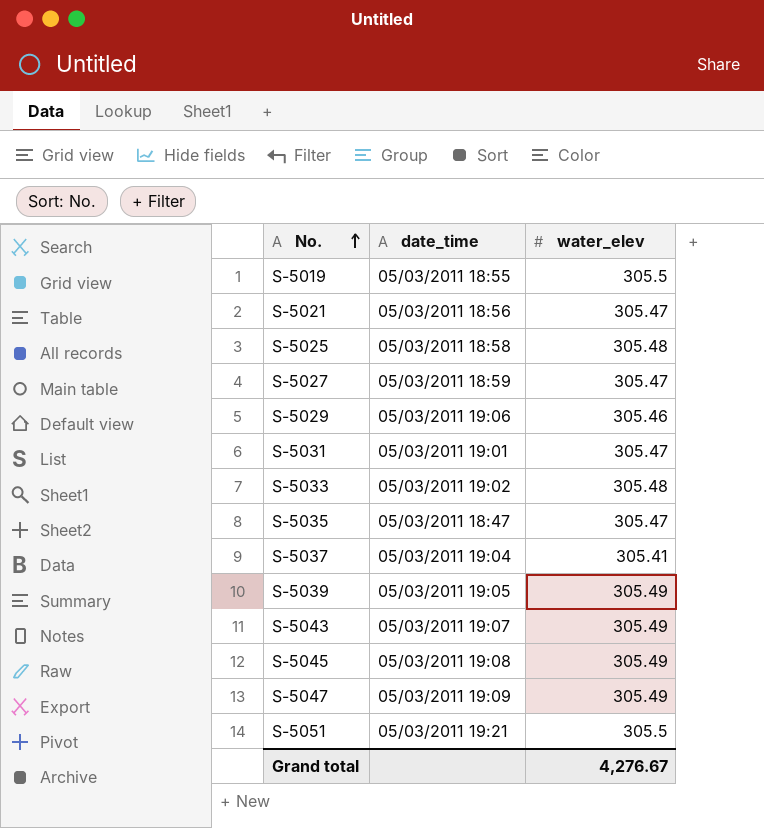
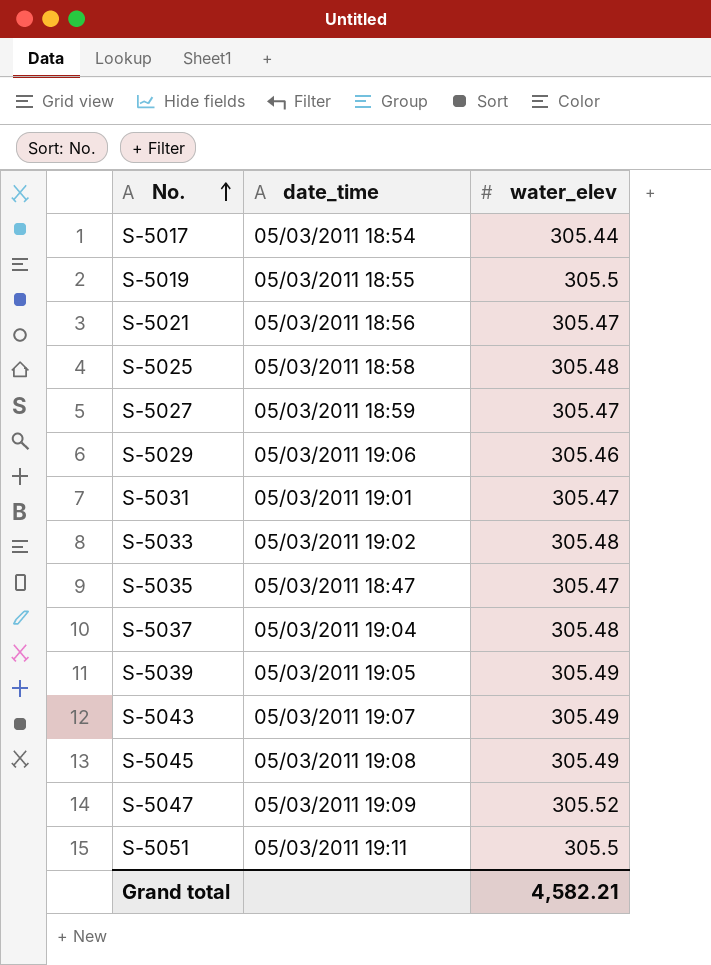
row S-5017: none -> 05/03/2011 18:54 | 305.44
S-5037 | water_elev: 305.41 -> 305.48
S-5047 | water_elev: 305.49 -> 305.52
S-5051 | date_time: 05/03/2011 19:21 -> 05/03/2011 19:11
Grand total | water_elev: 4,276.67 -> 4,582.21

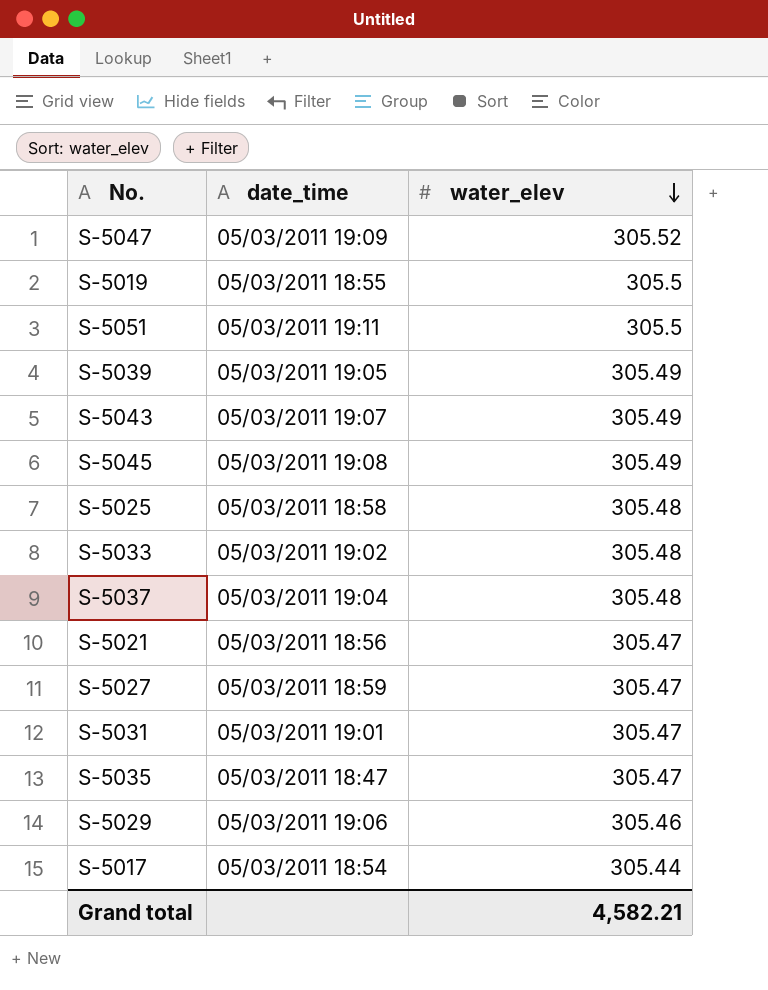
row order: No. ascending -> water_elev descending

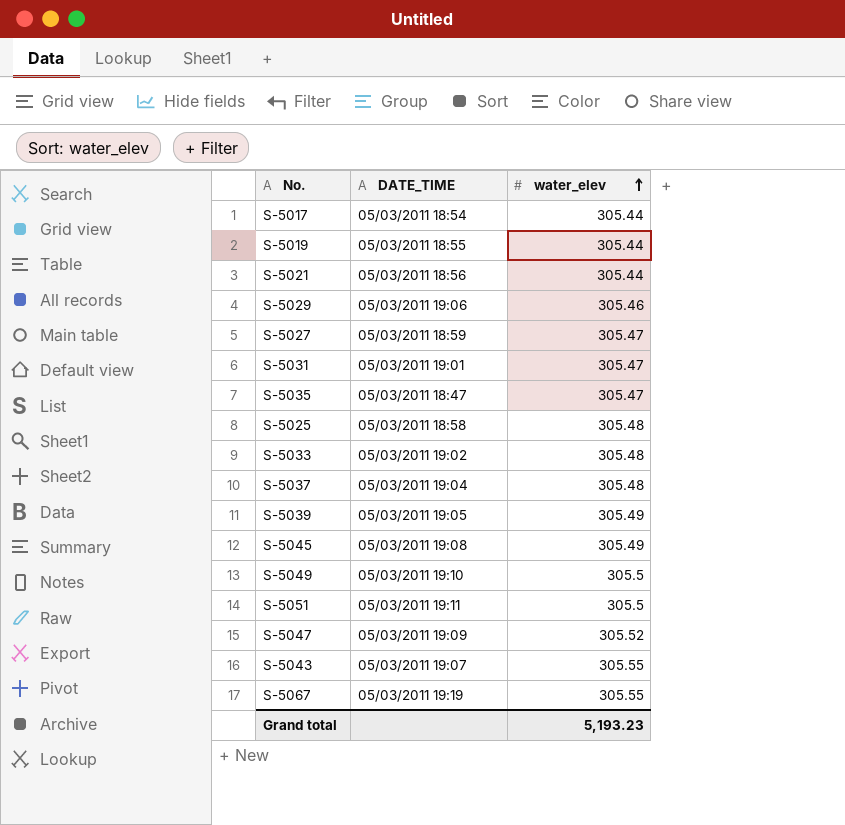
row order: water_elev descending -> water_elev ascending
column name: date_time -> DATE_TIME
S-5019 | water_elev: 305.5 -> 305.44
S-5021 | water_elev: 305.47 -> 305.44
row S-5049: none -> 05/03/2011 19:10 | 305.5
S-5043 | water_elev: 305.49 -> 305.55
row S-5067: none -> 05/03/2011 19:19 | 305.55
Grand total | water_elev: 4,582.21 -> 5,193.23

